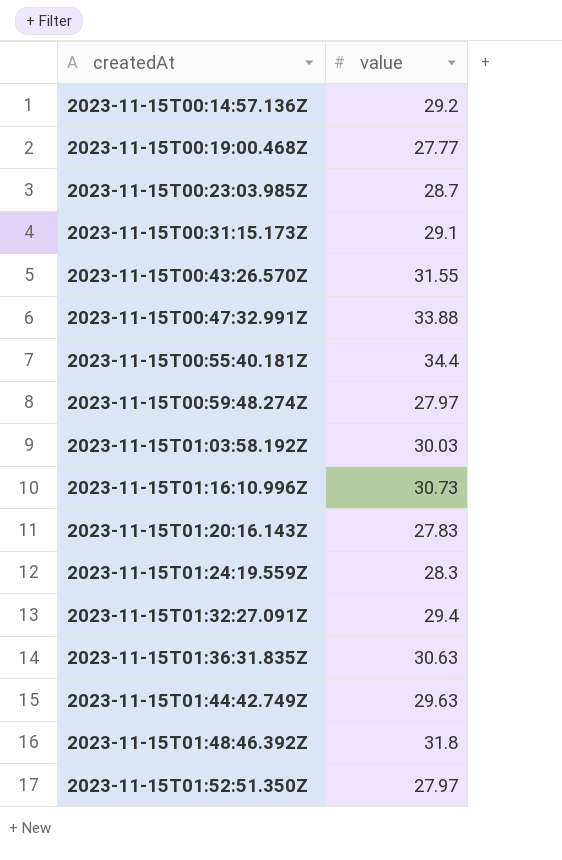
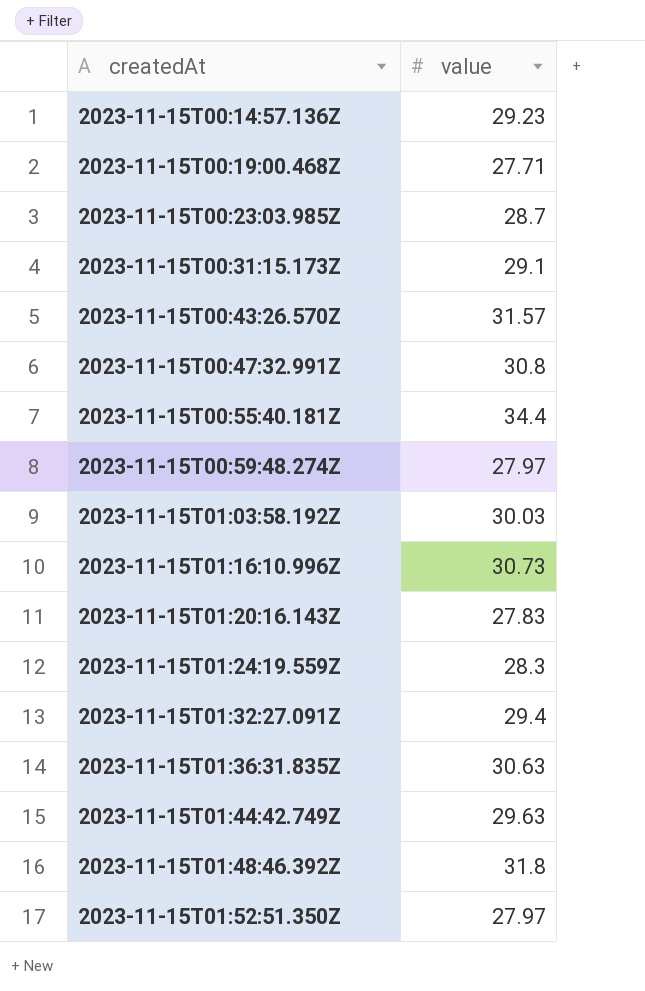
2023-11-15T00:14:57.136Z | value: 29.2 -> 29.23
2023-11-15T00:19:00.468Z | value: 27.77 -> 27.71
2023-11-15T00:43:26.570Z | value: 31.55 -> 31.57
2023-11-15T00:47:32.991Z | value: 33.88 -> 30.8

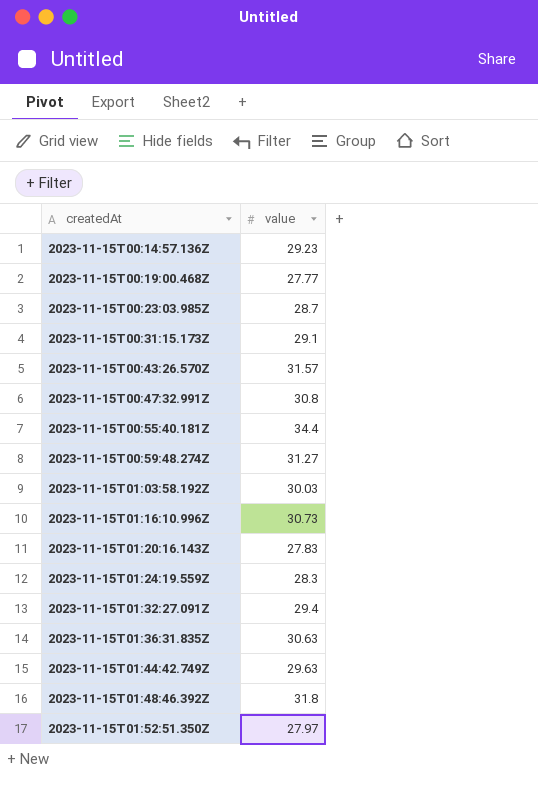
2023-11-15T00:19:00.468Z | value: 27.71 -> 27.77
2023-11-15T00:59:48.274Z | value: 27.97 -> 31.27

